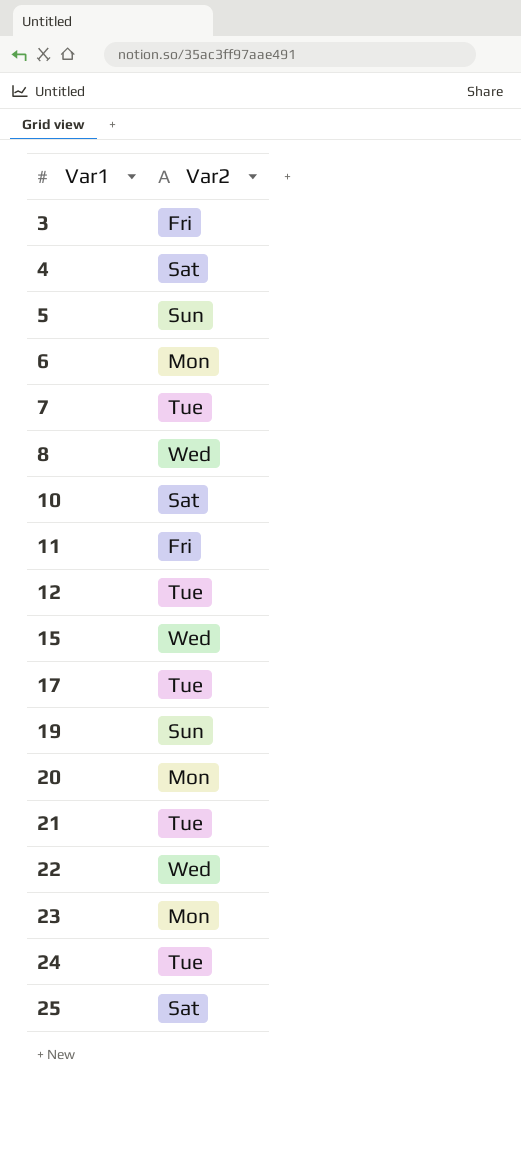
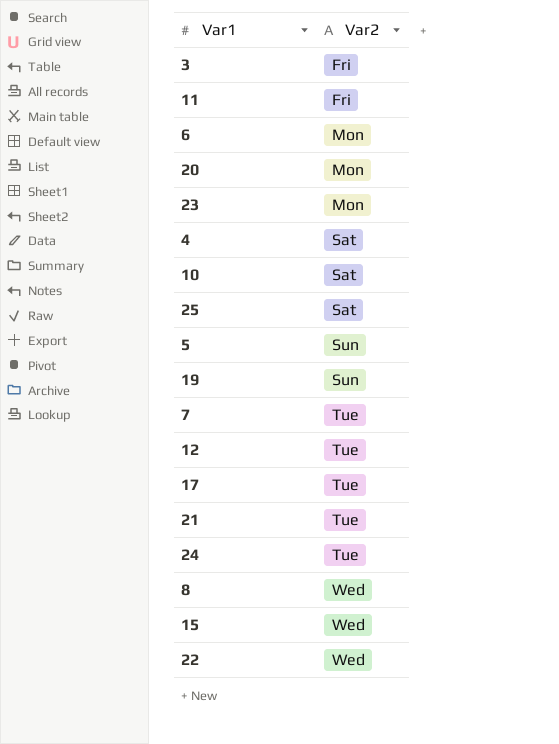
row order: Var1 ascending -> Var2 ascending

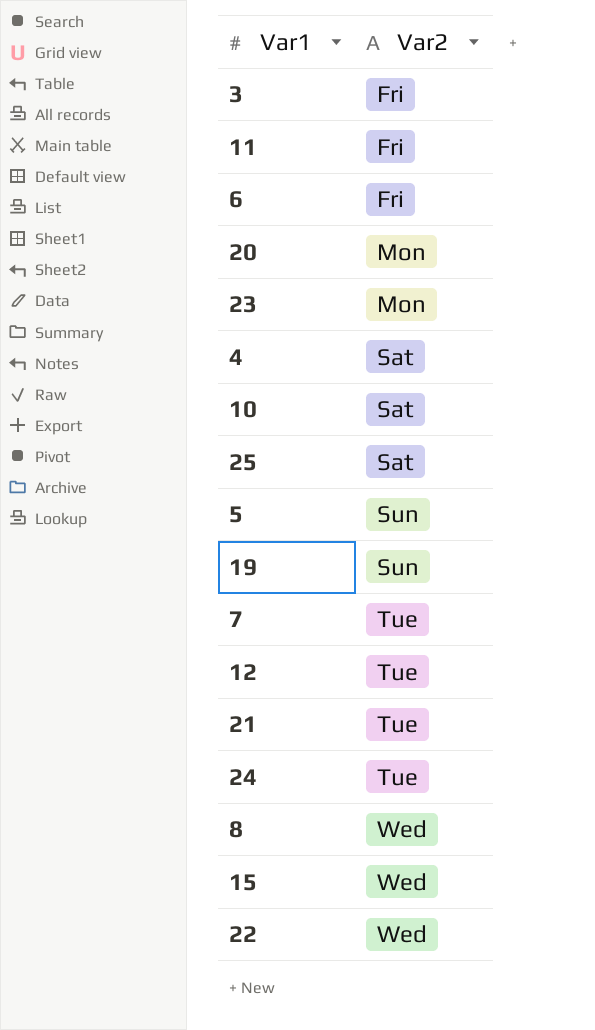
row 17: Tue -> none
6 | Var2: Mon -> Fri

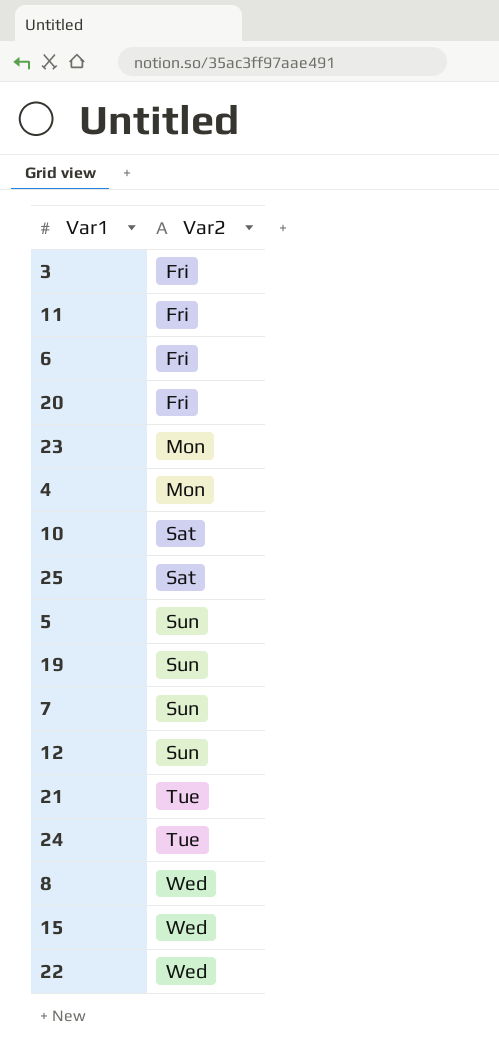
20 | Var2: Mon -> Fri
4 | Var2: Sat -> Mon
7 | Var2: Tue -> Sun
12 | Var2: Tue -> Sun

